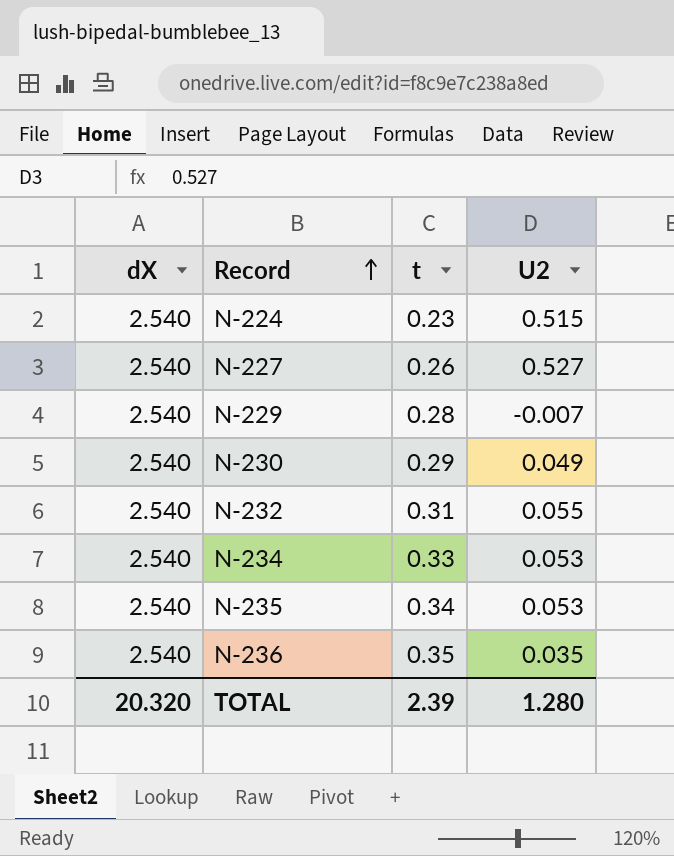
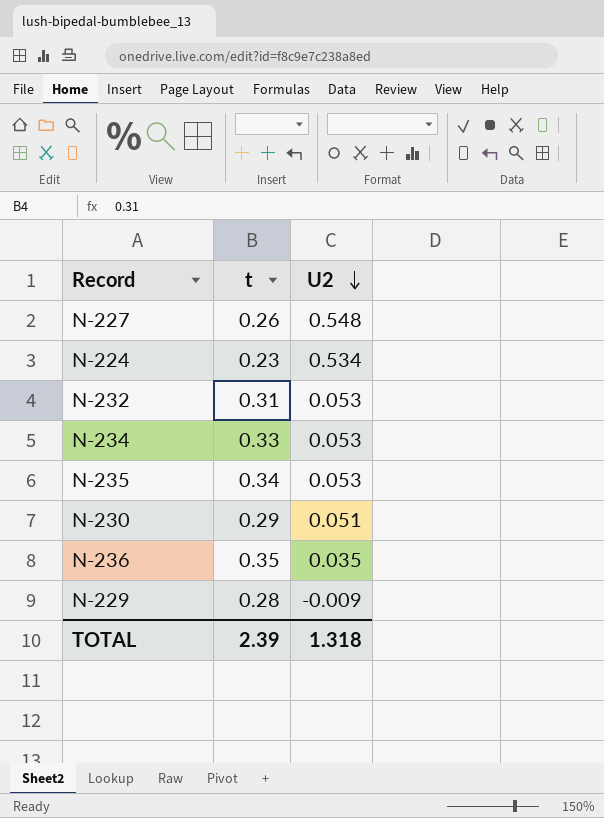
row order: Record ascending -> U2 descending
column dX | position: 1 -> none
N-227 | U2: 0.527 -> 0.548
N-224 | U2: 0.515 -> 0.534
N-232 | U2: 0.055 -> 0.053
N-230 | U2: 0.049 -> 0.051
N-229 | U2: -0.007 -> -0.009
TOTAL | U2: 1.280 -> 1.318

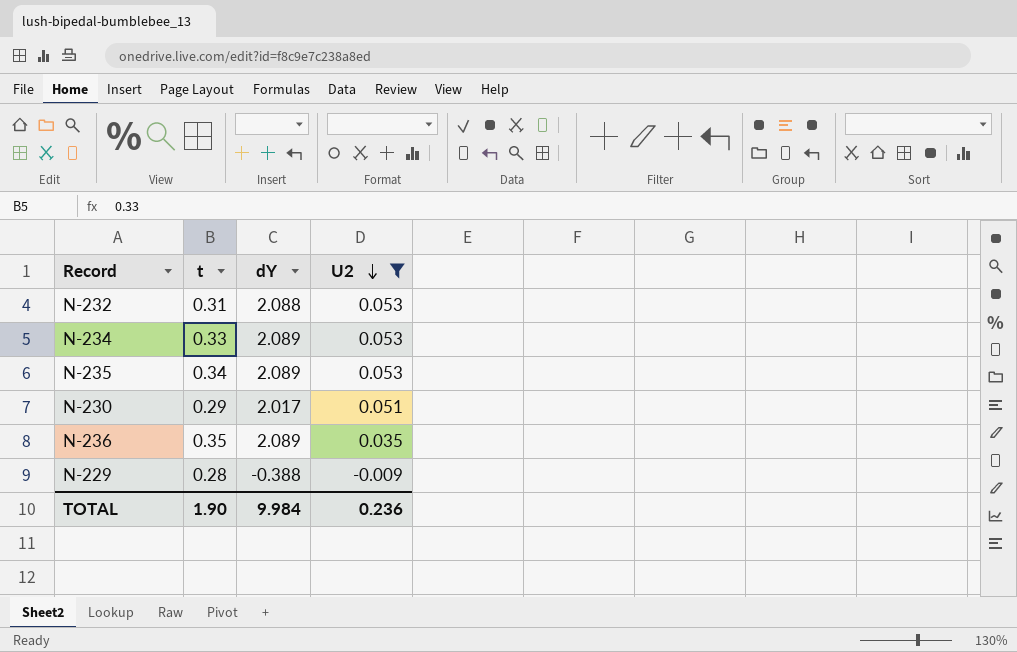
filter: none -> U2 <= 0.053
column dY | position: none -> 3
TOTAL | t: 2.39 -> 1.90
TOTAL | U2: 1.318 -> 0.236

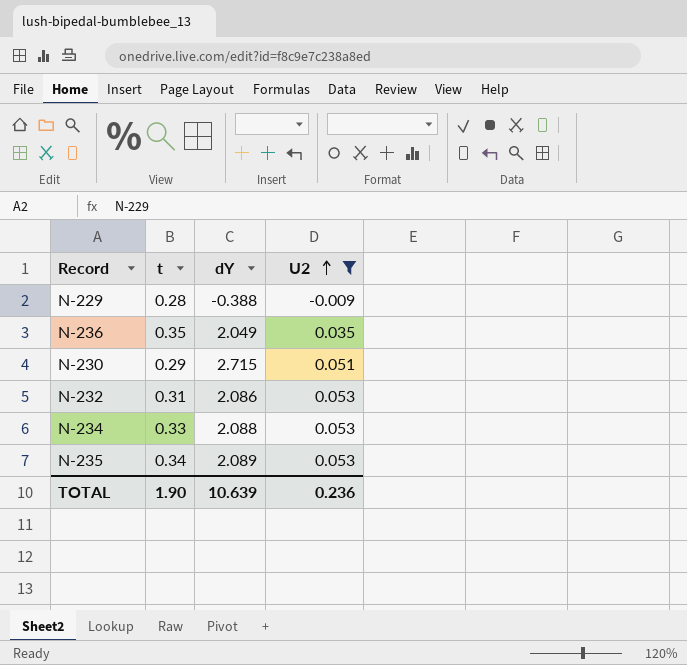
row order: U2 descending -> U2 ascending
N-236 | dY: 2.089 -> 2.049
N-230 | dY: 2.017 -> 2.715
N-232 | dY: 2.088 -> 2.086
N-234 | dY: 2.089 -> 2.088
TOTAL | dY: 9.984 -> 10.639

